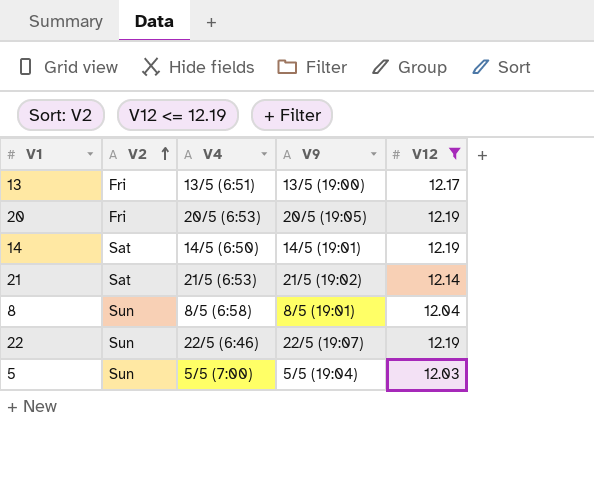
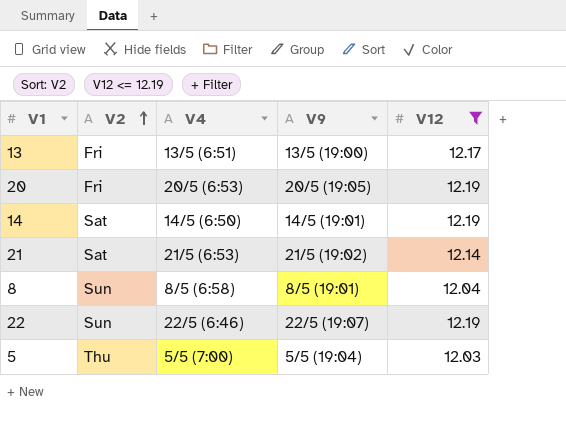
5 | V2: Sun -> Thu

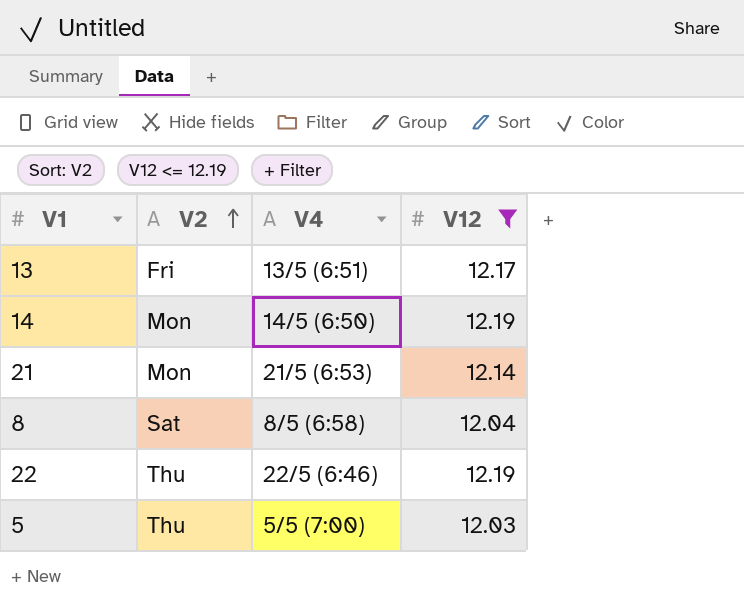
column V9 | position: 4 -> none
row 20: Fri | 20/5 (6:53) | 20/5 (19:05) | 12.19 -> none
14 | V2: Sat -> Mon
21 | V2: Sat -> Mon
8 | V2: Sun -> Sat
22 | V2: Sun -> Thu

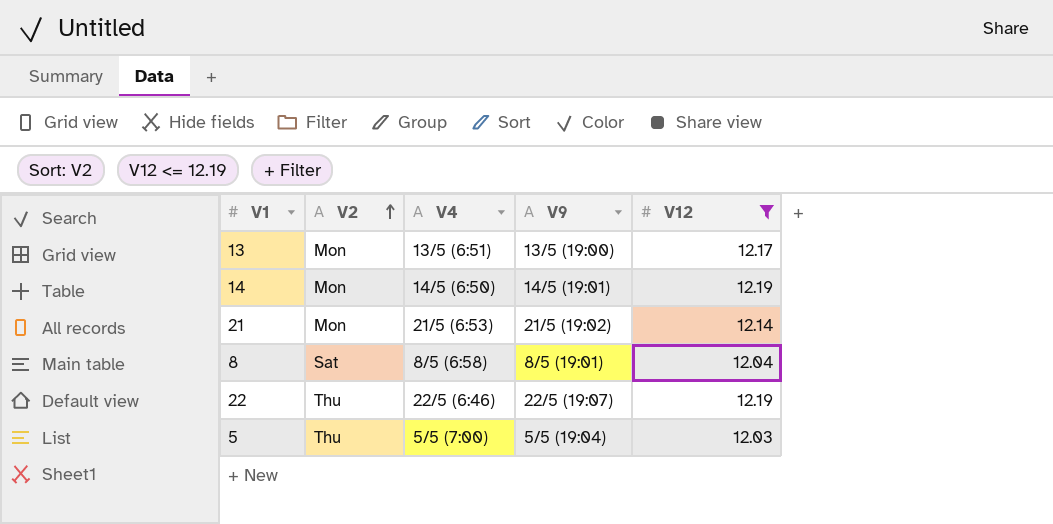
column V9 | position: none -> 4
13 | V2: Fri -> Mon

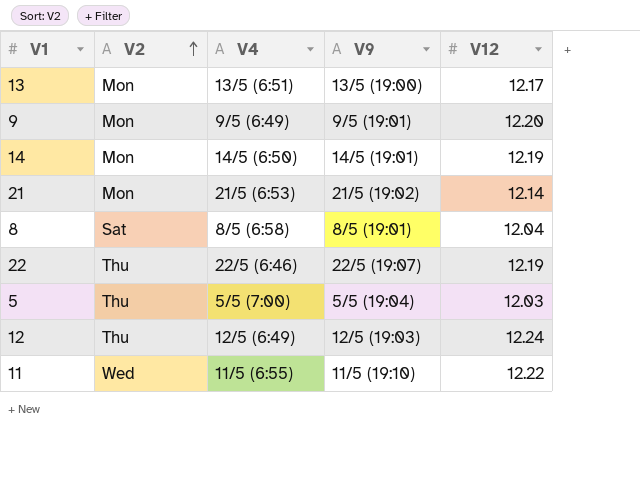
filter: V12 <= 12.19 -> none

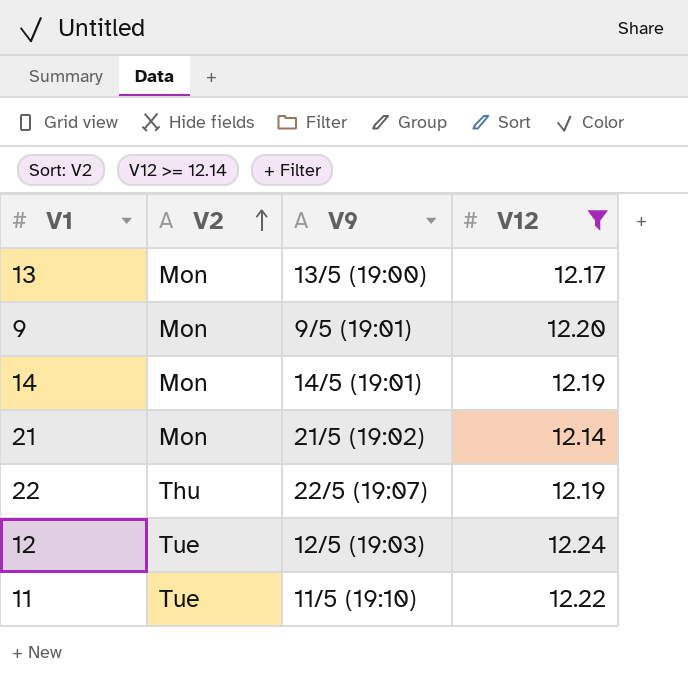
filter: none -> V12 >= 12.14
column V4 | position: 3 -> none
12 | V2: Thu -> Tue
11 | V2: Wed -> Tue

